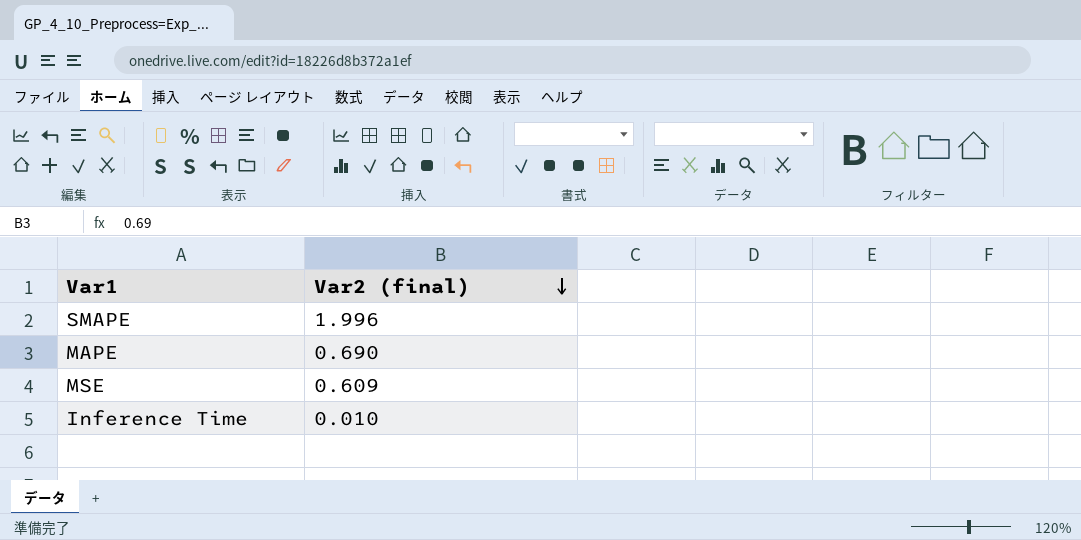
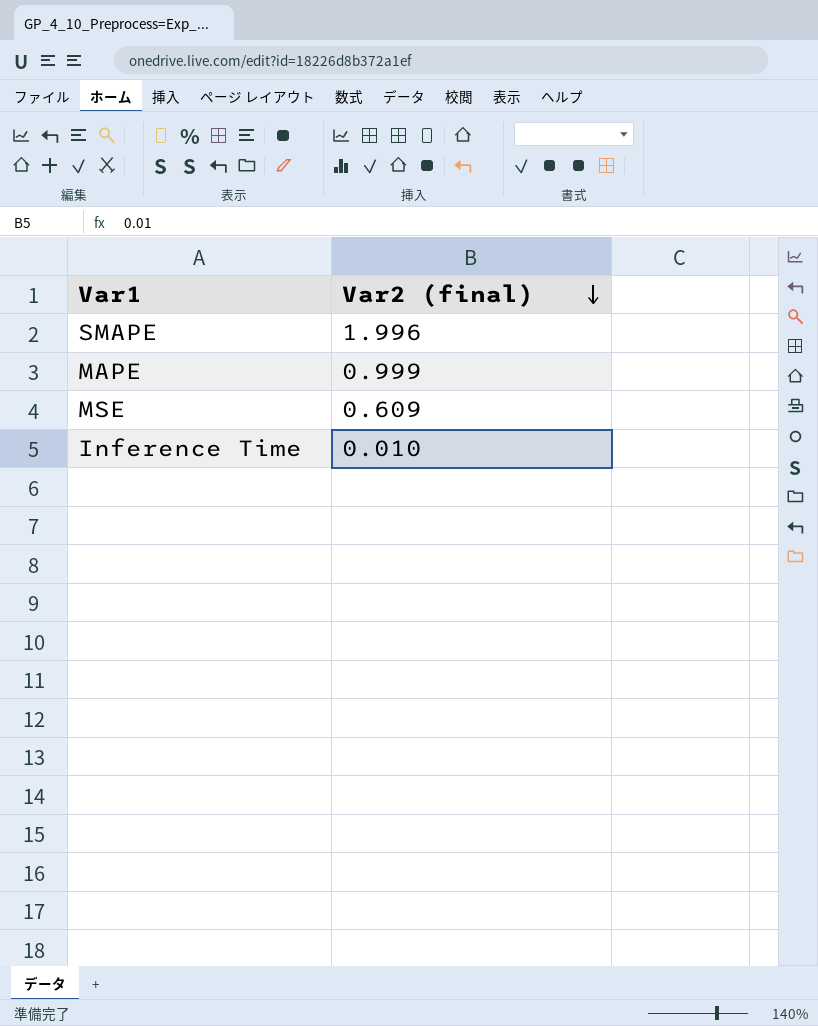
MAPE | Var2 (final): 0.690 -> 0.999

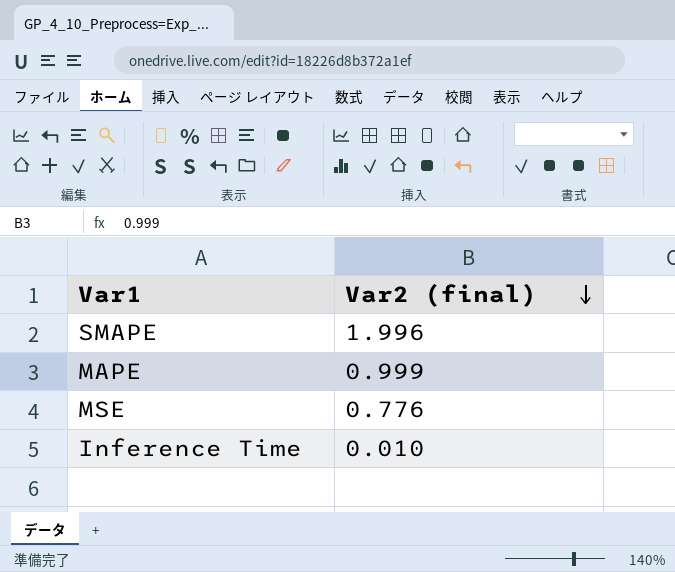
MSE | Var2 (final): 0.609 -> 0.776

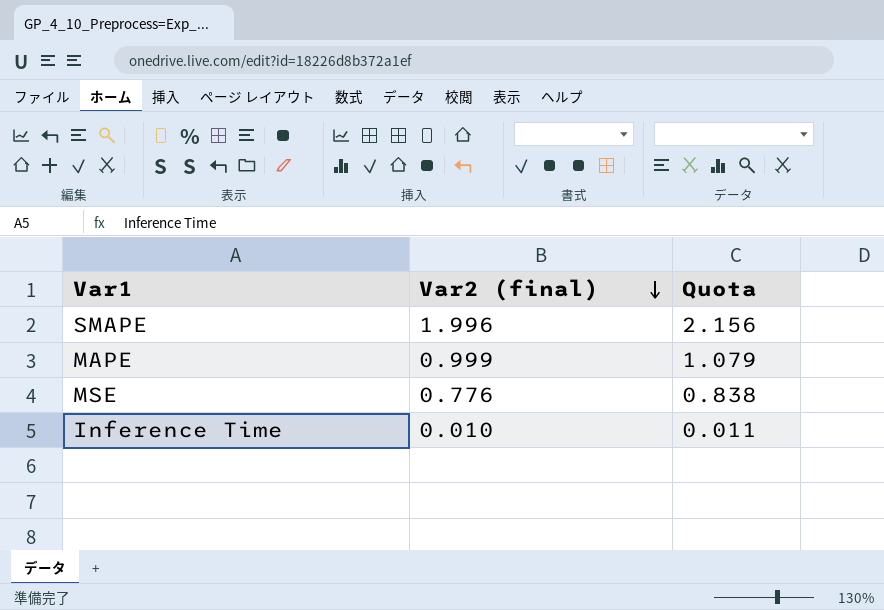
column Quota | formula: none -> [Var2 (final)] * 1.08

